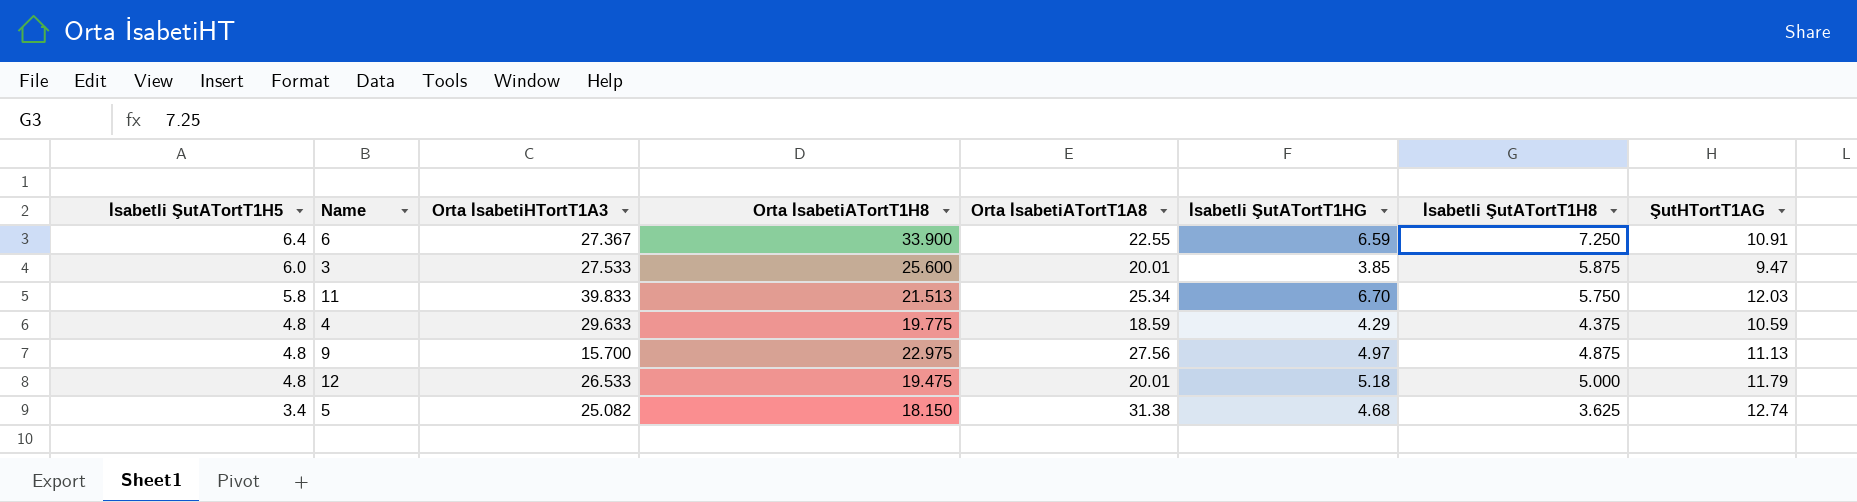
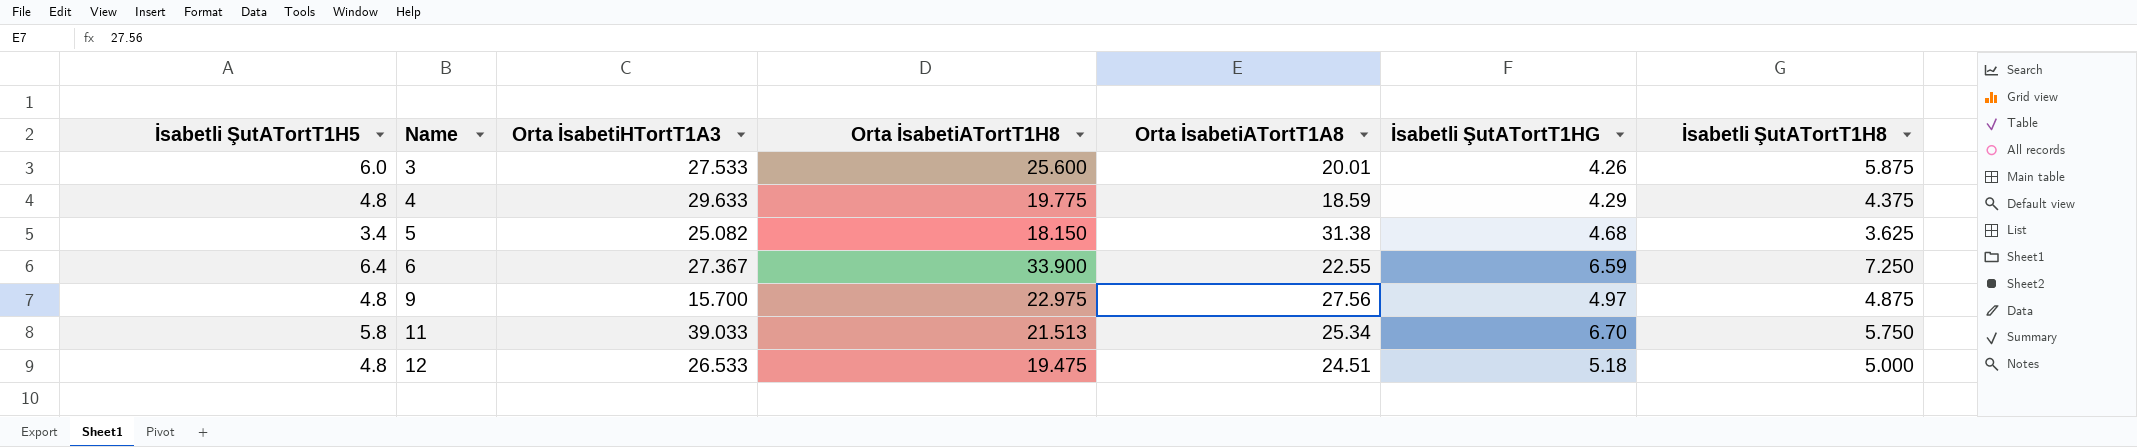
row order: İsabetli ŞutATortT1H5 descending -> Name ascending
column ŞutHTortT1AG | position: 8 -> none
3 | İsabetli ŞutATortT1HG: 3.85 -> 4.26
11 | Orta İsabetiHTortT1A3: 39.833 -> 39.033
12 | Orta İsabetiATortT1A8: 20.01 -> 24.51

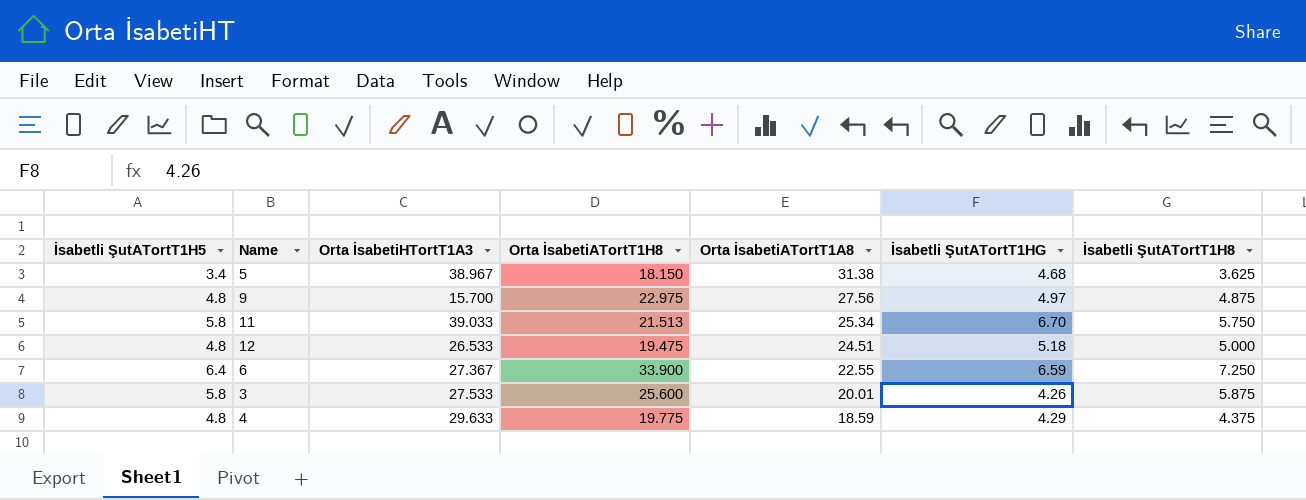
row order: Name ascending -> Orta İsabetiATortT1A8 descending
5 | Orta İsabetiHTortT1A3: 25.082 -> 38.967
3 | İsabetli ŞutATortT1H5: 6.0 -> 5.8

